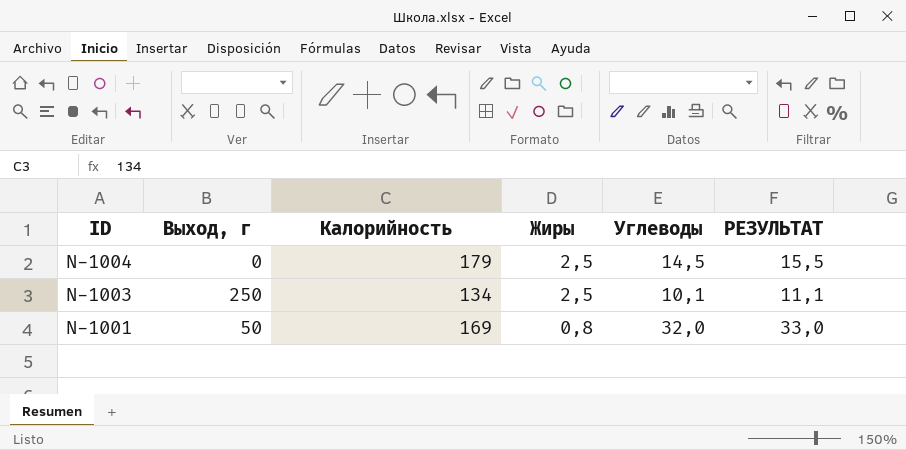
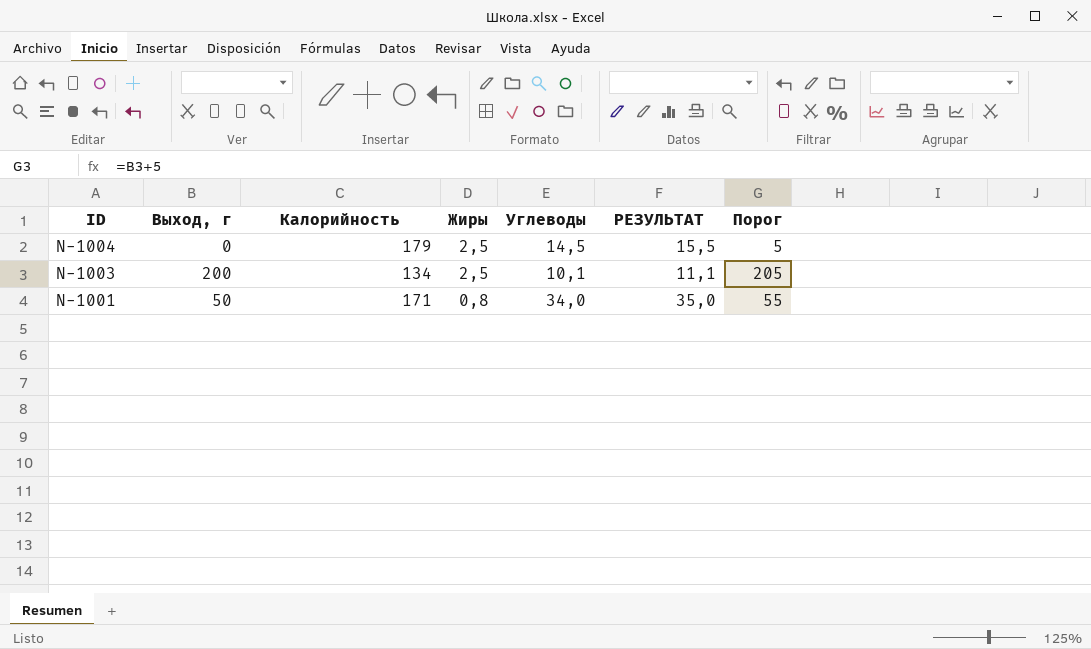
column Порог | formula: none -> [Выход, г] + 5
N-1003 | Выход, г: 250 -> 200
N-1001 | Калорийность: 169 -> 171
N-1001 | Углеводы: 32,0 -> 34,0
N-1001 | РЕЗУЛЬТАТ: 33,0 -> 35,0

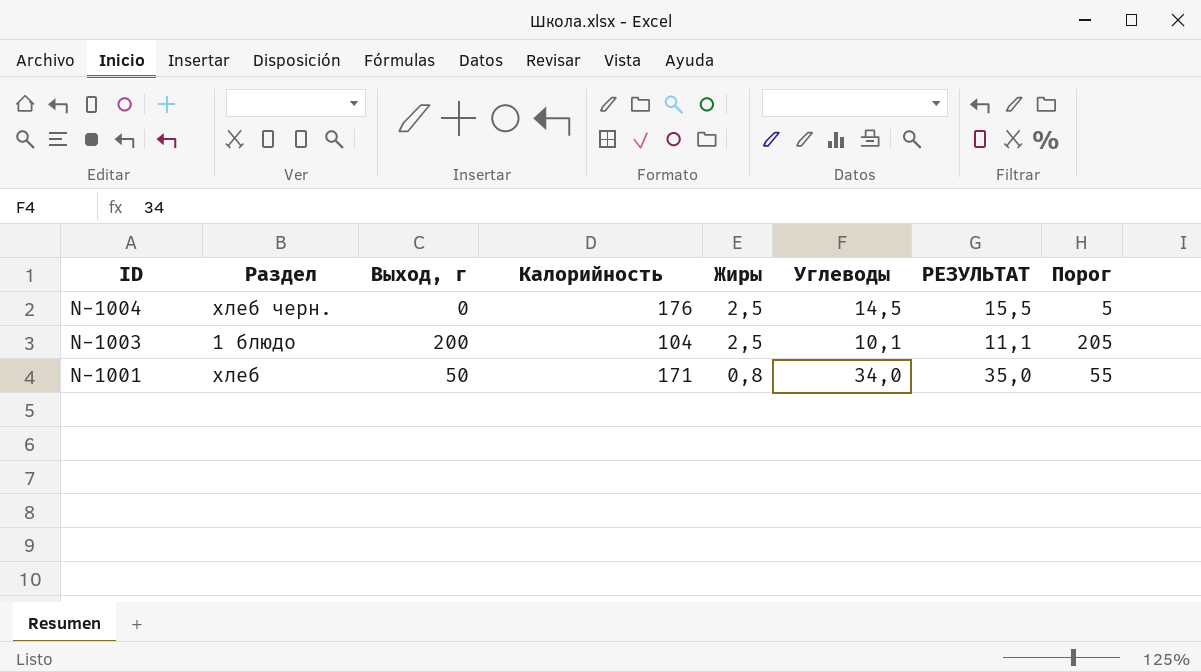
column Раздел | position: none -> 2
N-1004 | Калорийность: 179 -> 176
N-1003 | Калорийность: 134 -> 104

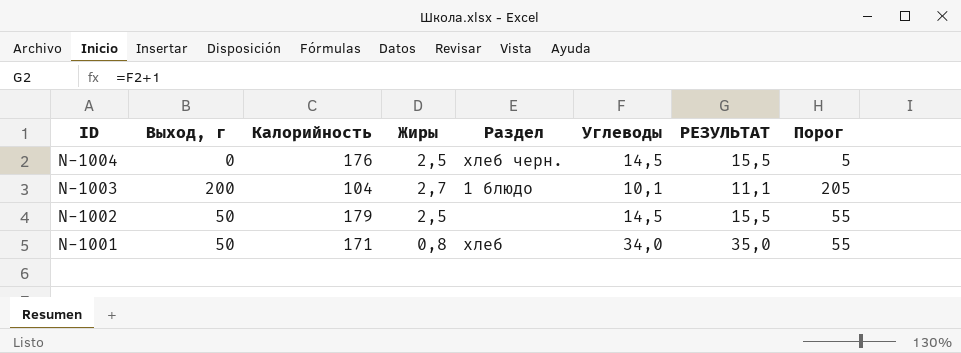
column Раздел | position: 2 -> 5
N-1003 | Жиры: 2,5 -> 2,7
row N-1002: none -> 50 | 179 | 2,5 | none | 14,5 | 15,5 | 55

